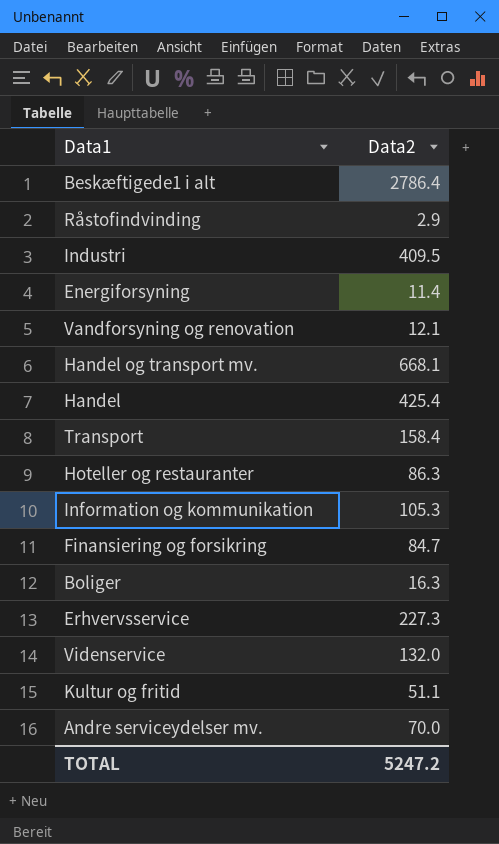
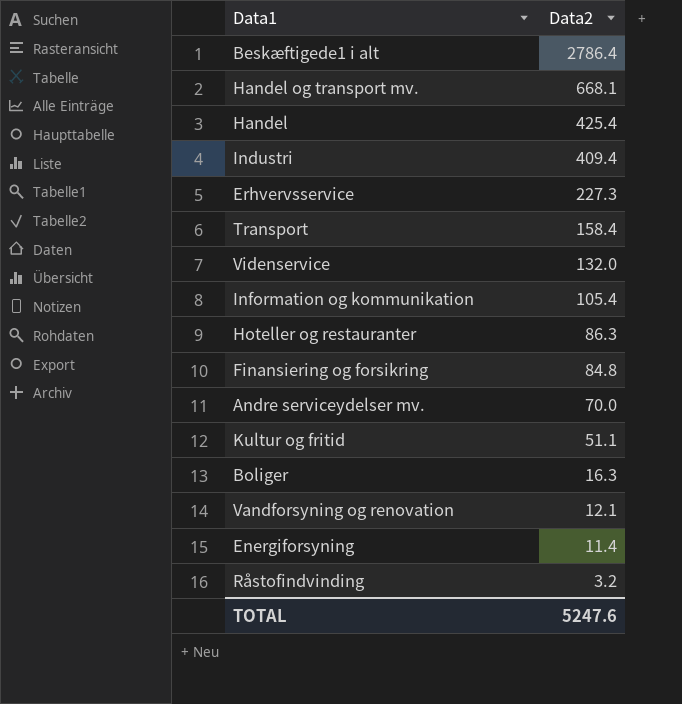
row order: none -> Data2 descending
Industri | Data2: 409.5 -> 409.4
Information og kommunikation | Data2: 105.3 -> 105.4
Finansiering og forsikring | Data2: 84.7 -> 84.8
Råstofindvinding | Data2: 2.9 -> 3.2
TOTAL | Data2: 5247.2 -> 5247.6

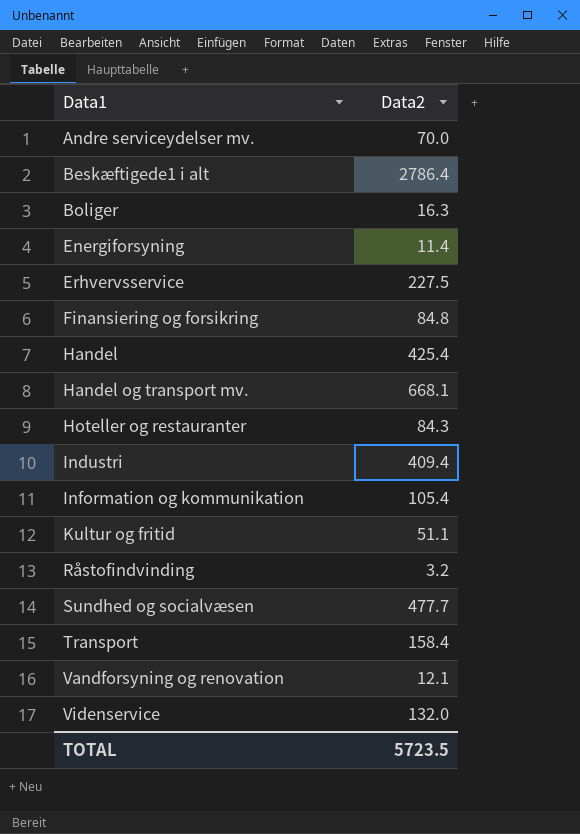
row order: Data2 descending -> Data1 ascending
Erhvervsservice | Data2: 227.3 -> 227.5
Hoteller og restauranter | Data2: 86.3 -> 84.3
row Sundhed og socialvæsen: none -> 477.7
TOTAL | Data2: 5247.6 -> 5723.5

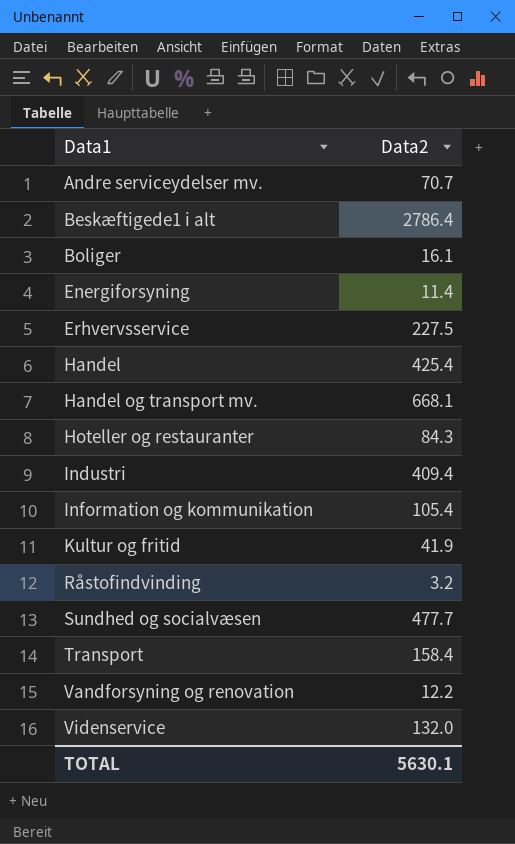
row Finansiering og forsikring: 84.8 -> none
Andre serviceydelser mv. | Data2: 70.0 -> 70.7
Boliger | Data2: 16.3 -> 16.1
Kultur og fritid | Data2: 51.1 -> 41.9
Vandforsyning og renovation | Data2: 12.1 -> 12.2
TOTAL | Data2: 5723.5 -> 5630.1

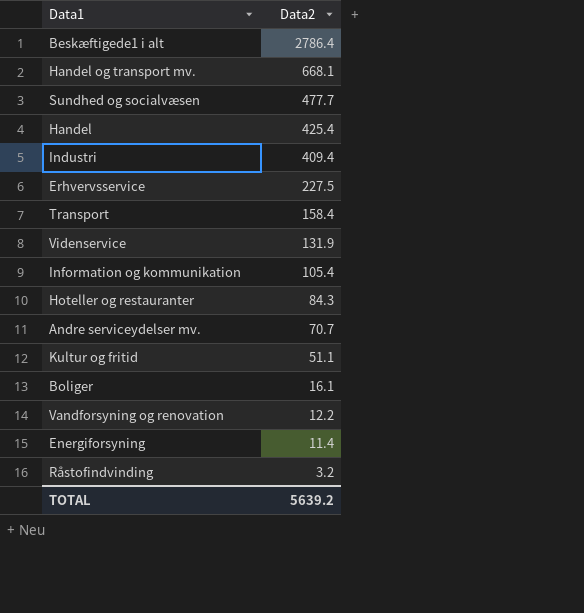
row order: Data1 ascending -> Data2 descending
Videnservice | Data2: 132.0 -> 131.9
Kultur og fritid | Data2: 41.9 -> 51.1
TOTAL | Data2: 5630.1 -> 5639.2

